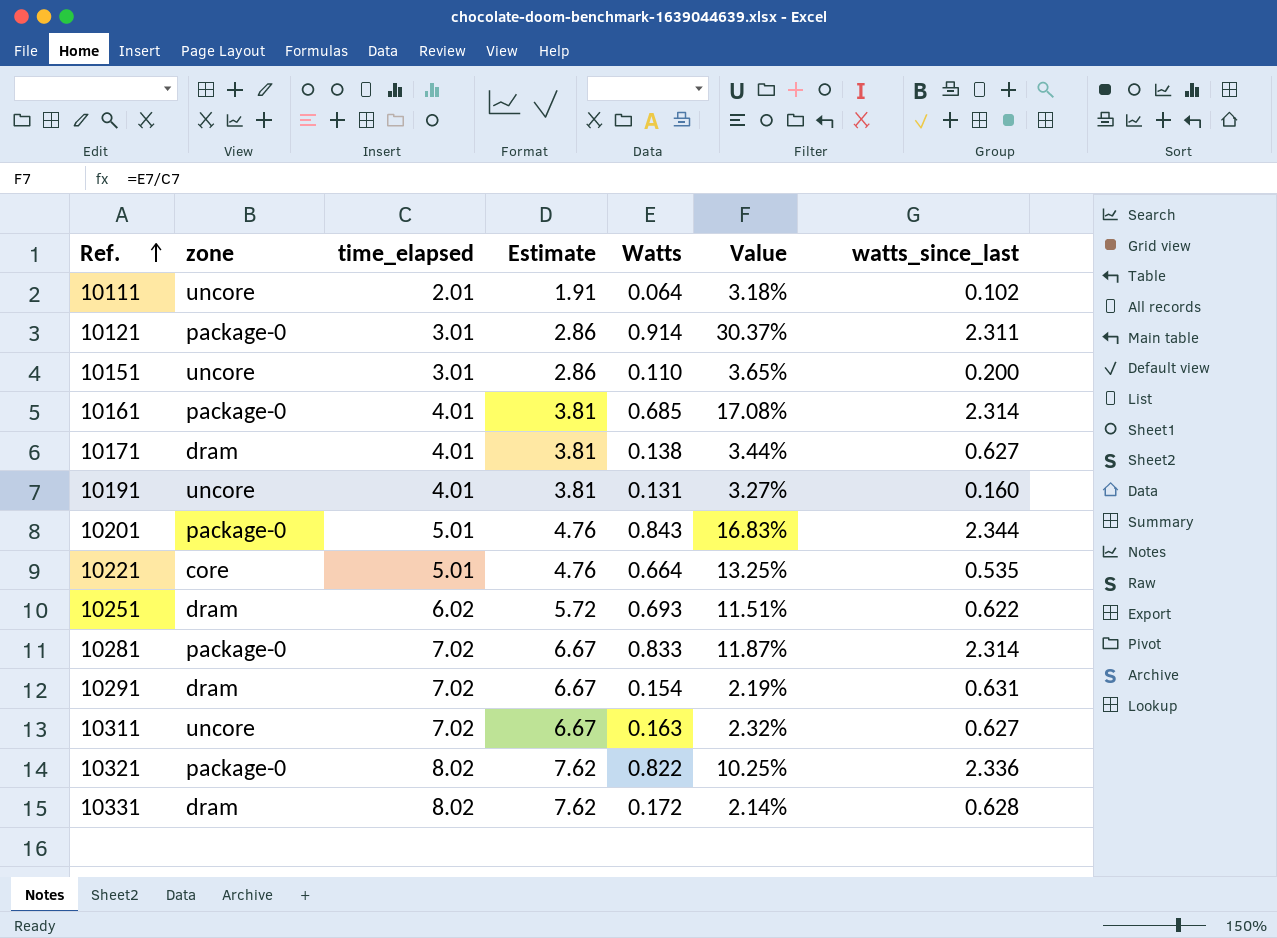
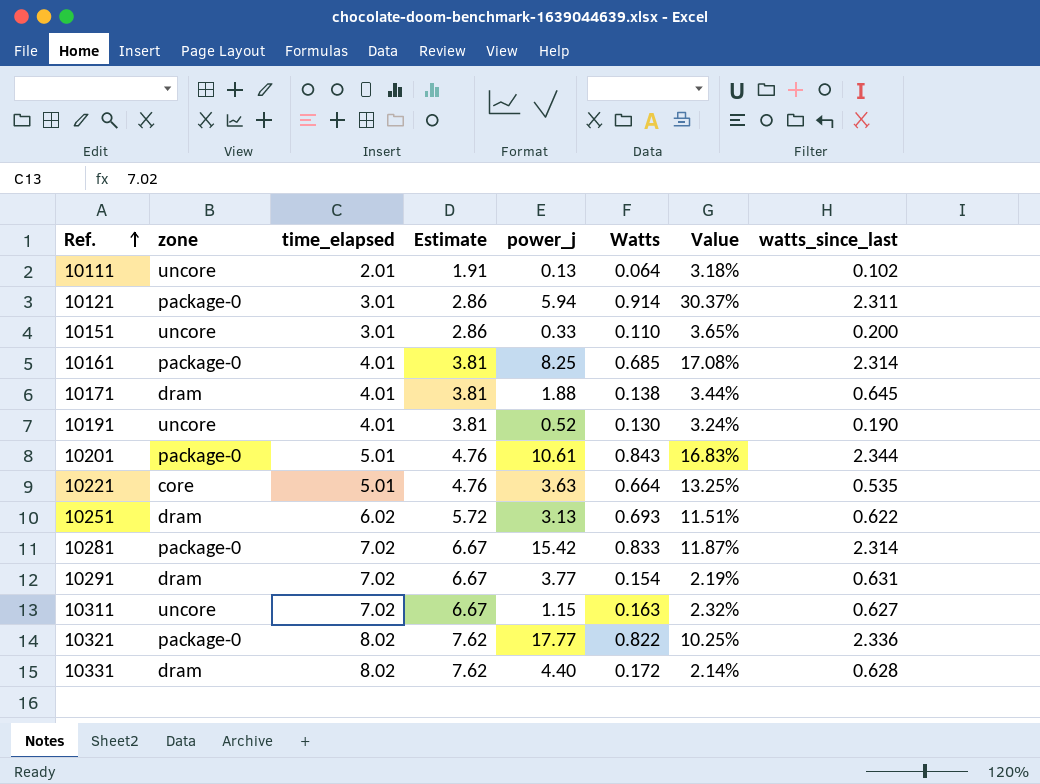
column power_j | position: none -> 5
10171 | watts_since_last: 0.627 -> 0.645
10191 | Watts: 0.131 -> 0.130
10191 | Value: 3.27% -> 3.24%
10191 | watts_since_last: 0.160 -> 0.190

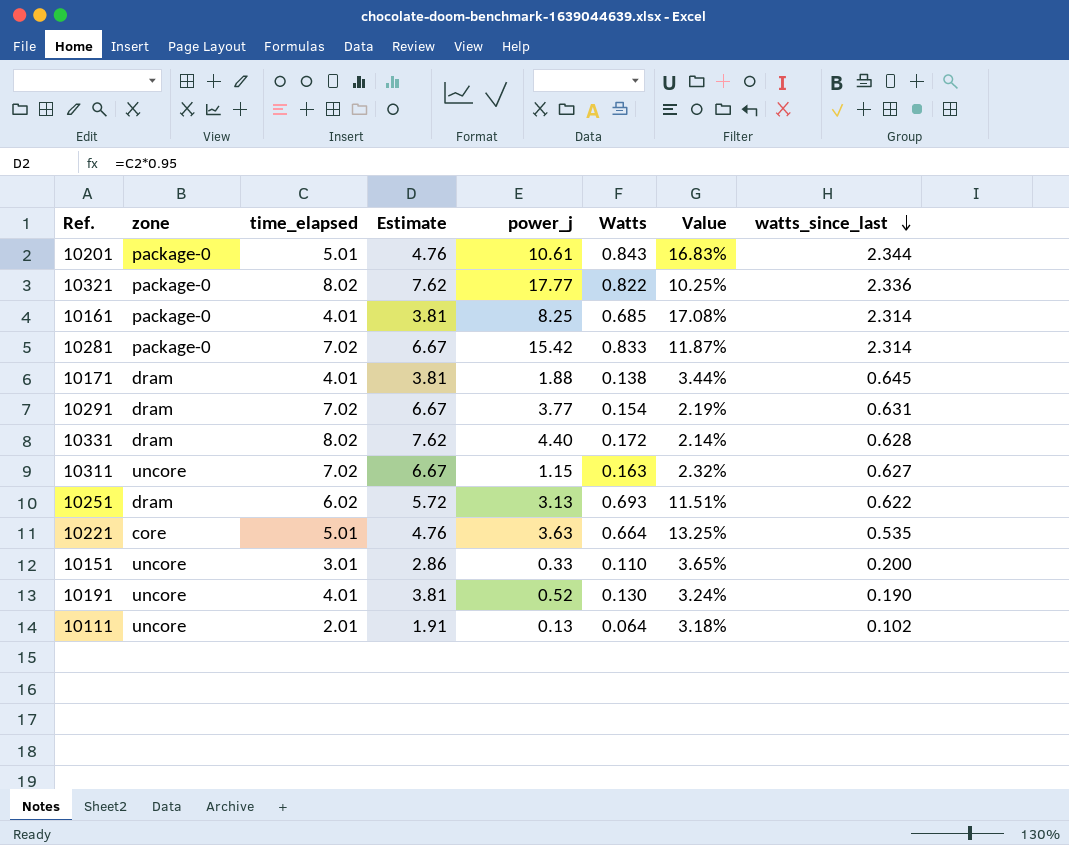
row order: Ref. ascending -> watts_since_last descending
row 10121: package-0 | 3.01 | 2.86 | 5.94 | 0.914 | 30.37% | 2.311 -> none

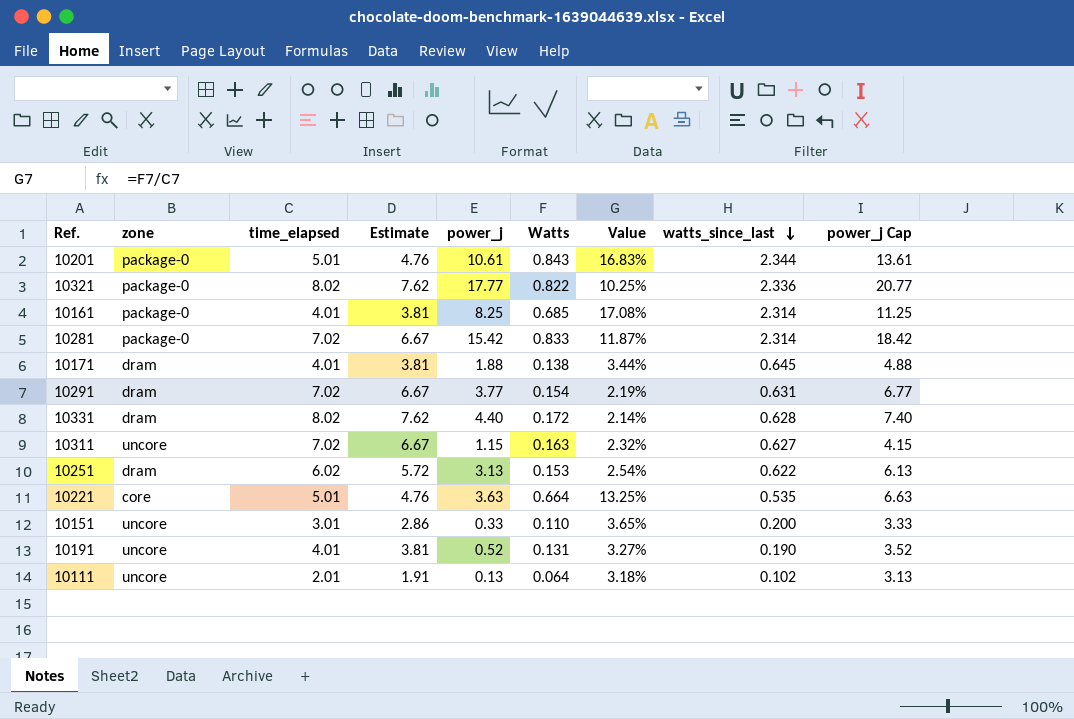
column power_j Cap | formula: none -> [power_j] + 3
10251 | Watts: 0.693 -> 0.153
10251 | Value: 11.51% -> 2.54%
10191 | Watts: 0.130 -> 0.131
10191 | Value: 3.24% -> 3.27%

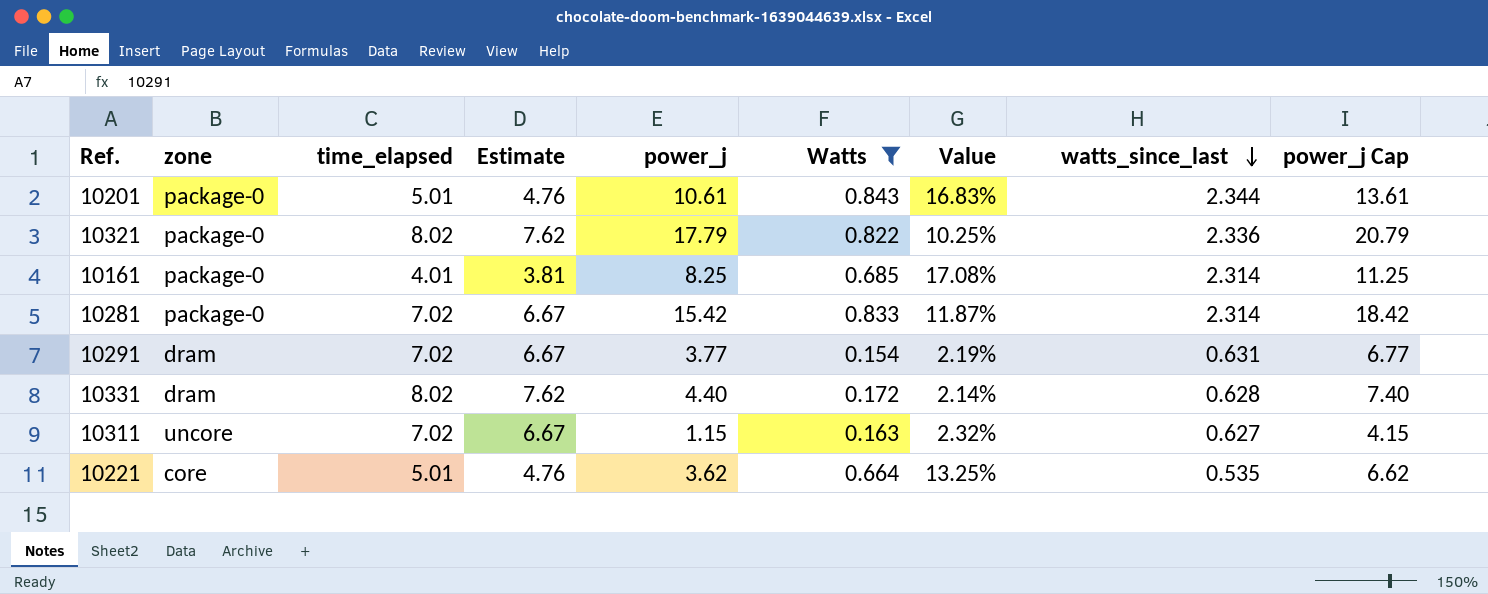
filter: none -> Watts >= 0.154
10321 | power_j: 17.77 -> 17.79
10321 | power_j Cap: 20.77 -> 20.79
10221 | power_j: 3.63 -> 3.62
10221 | power_j Cap: 6.63 -> 6.62

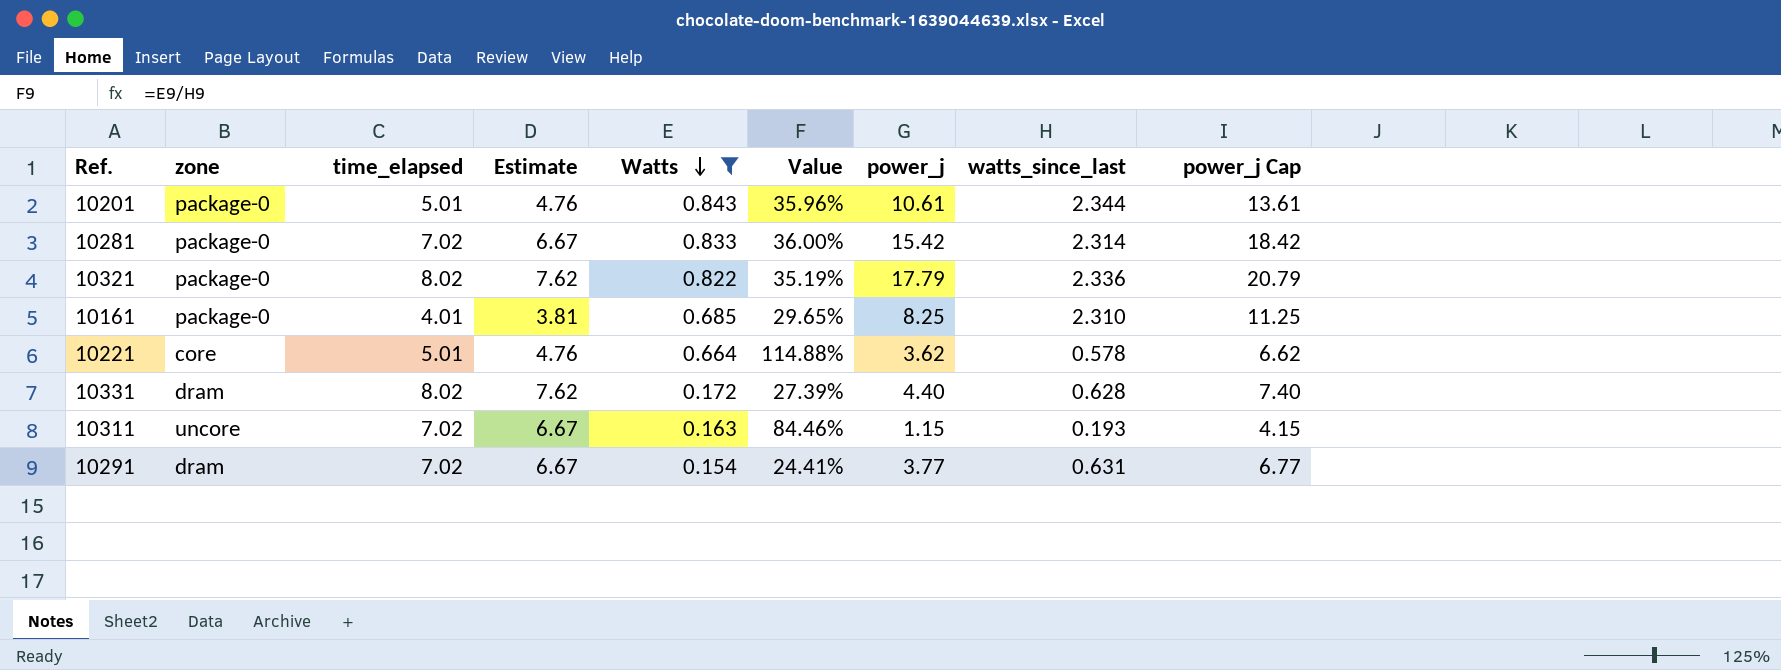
row order: watts_since_last descending -> Watts descending
column Value | formula: [Watts] / [time_elapsed] -> [Watts] / [watts_since_last]
column power_j | position: 5 -> 7
10161 | watts_since_last: 2.314 -> 2.310
10221 | watts_since_last: 0.535 -> 0.578
10311 | watts_since_last: 0.627 -> 0.193

